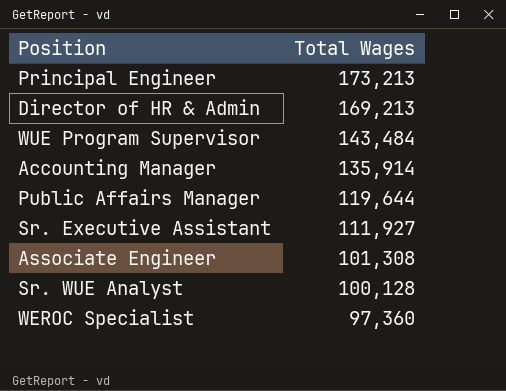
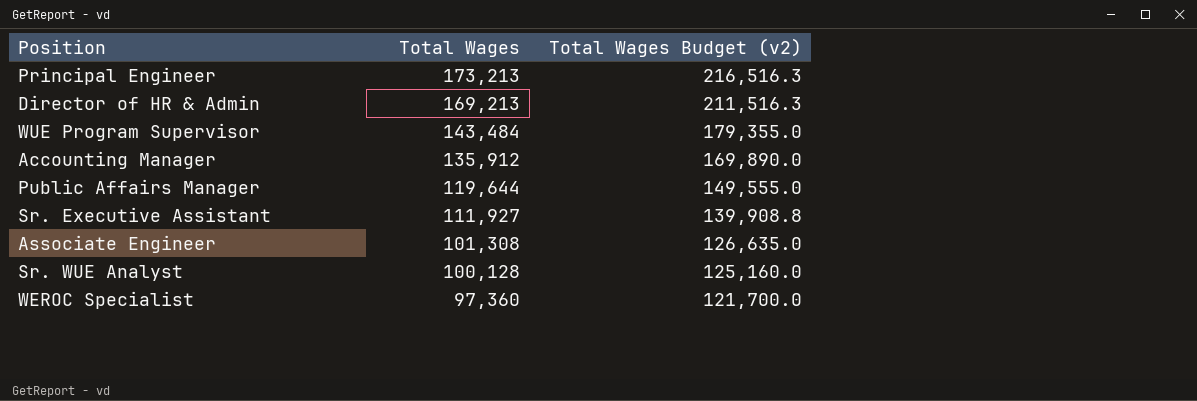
column Total Wages Budget (v2) | formula: none -> [Total Wages] * 1.25
Accounting Manager | Total Wages: 135,914 -> 135,912

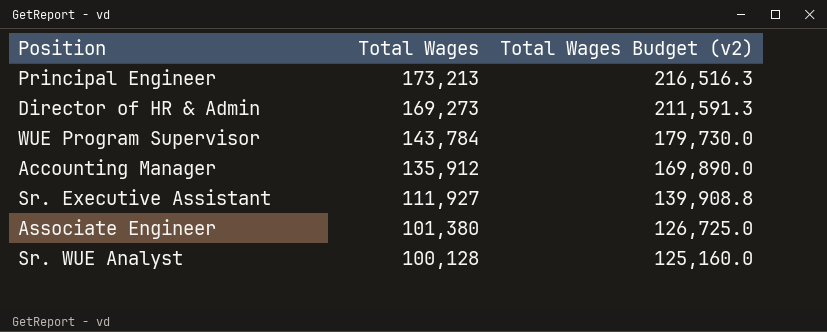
row Public Affairs Manager: 119,644 | 149,555.0 -> none
row WEROC Specialist: 97,360 | 121,700.0 -> none
Director of HR & Admin | Total Wages: 169,213 -> 169,273
Director of HR & Admin | Total Wages Budget (v2): 211,516.3 -> 211,591.3
WUE Program Supervisor | Total Wages: 143,484 -> 143,784
WUE Program Supervisor | Total Wages Budget (v2): 179,355.0 -> 179,730.0
Associate Engineer | Total Wages: 101,308 -> 101,380
Associate Engineer | Total Wages Budget (v2): 126,635.0 -> 126,725.0

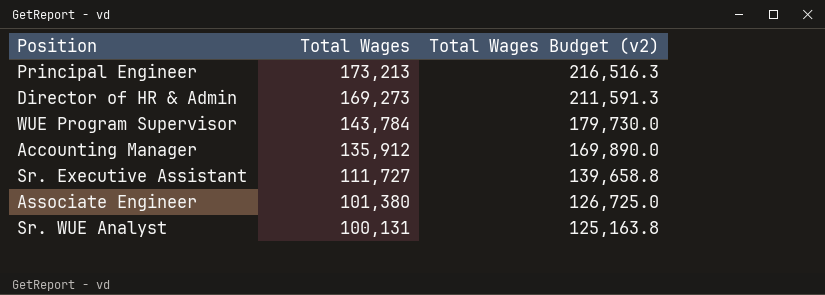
Sr. Executive Assistant | Total Wages: 111,927 -> 111,727
Sr. Executive Assistant | Total Wages Budget (v2): 139,908.8 -> 139,658.8
Sr. WUE Analyst | Total Wages: 100,128 -> 100,131
Sr. WUE Analyst | Total Wages Budget (v2): 125,160.0 -> 125,163.8

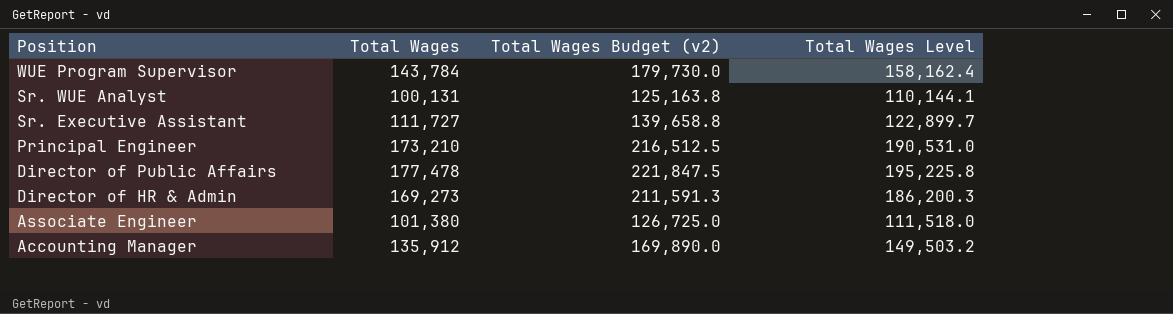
row order: Total Wages descending -> Position descending
column Total Wages Level | formula: none -> [Total Wages] * 1.1
Principal Engineer | Total Wages: 173,213 -> 173,210
Principal Engineer | Total Wages Budget (v2): 216,516.3 -> 216,512.5
row Director of Public Affairs: none -> 177,478 | 221,847.5 | 195,225.8

